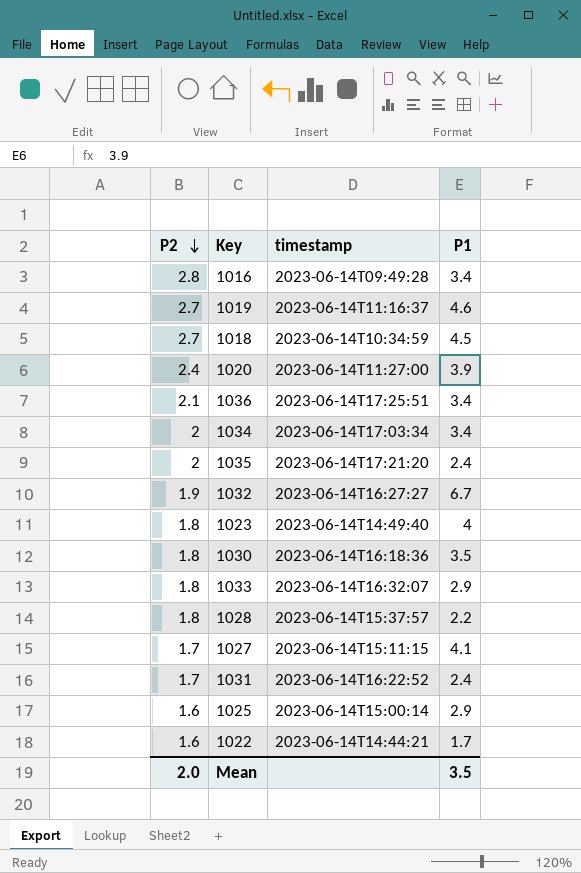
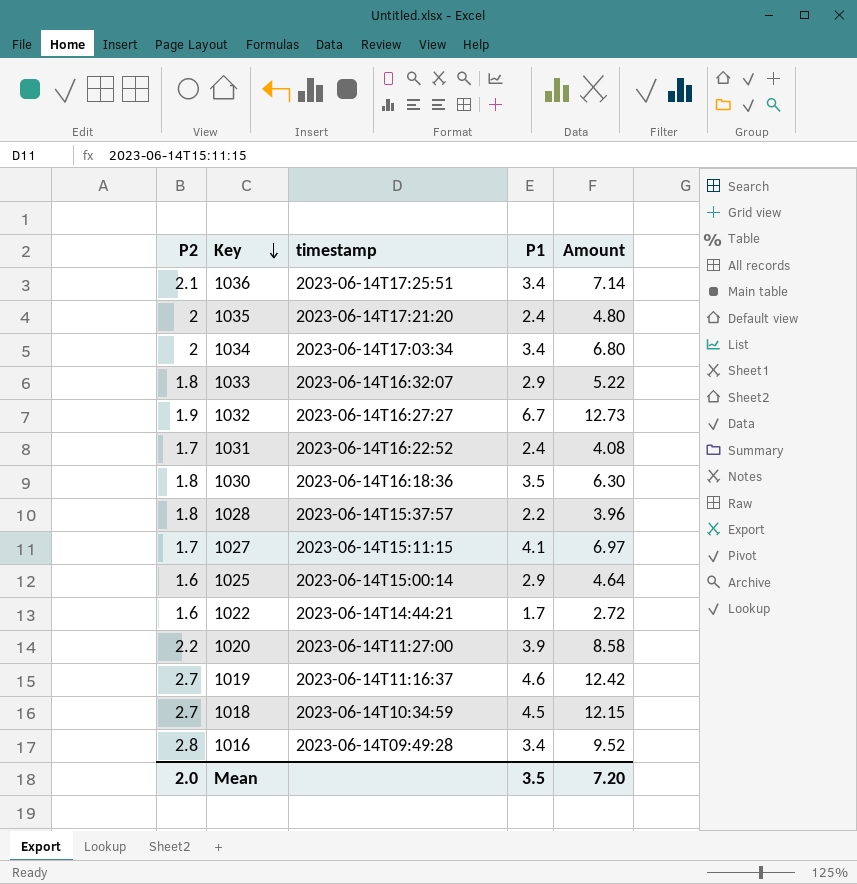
row order: P2 descending -> Key descending
column Amount | formula: none -> [P2] * [P1]
row 1023: 1.8 | 2023-06-14T14:49:40 | 4 -> none
1020 | P2: 2.4 -> 2.2

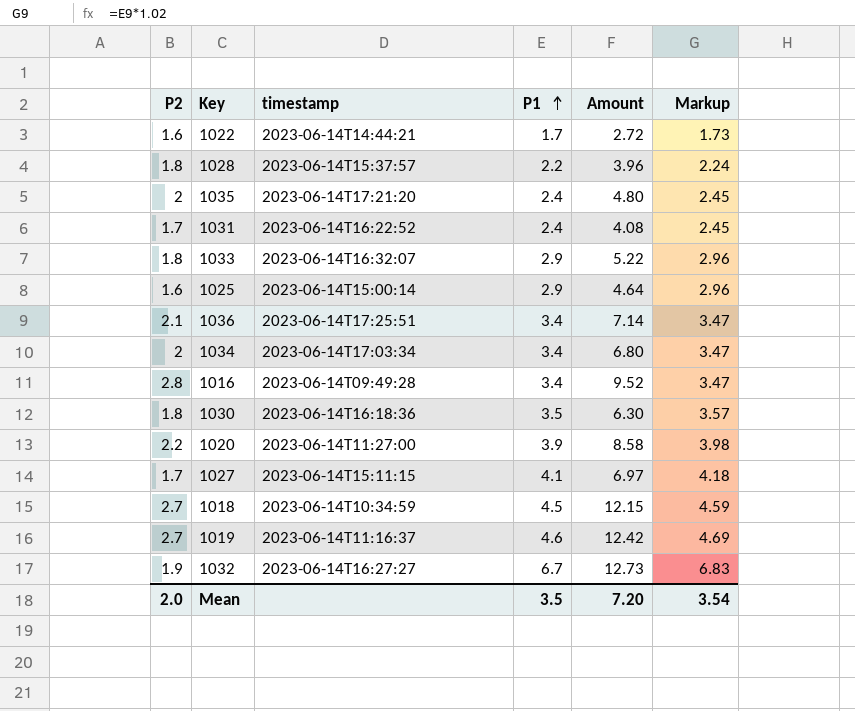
row order: Key descending -> P1 ascending
column Markup | formula: none -> [P1] * 1.02

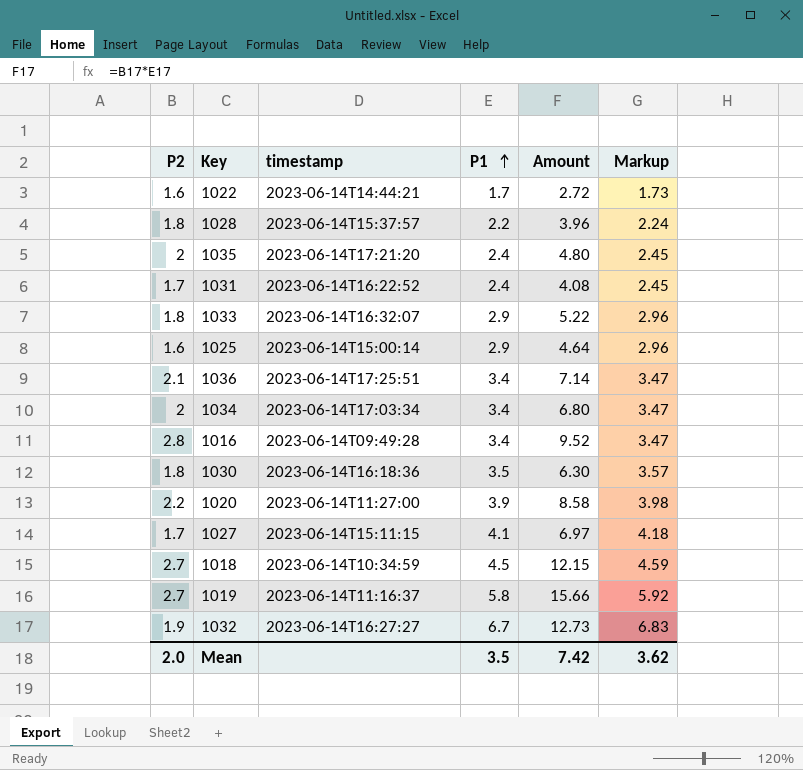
1019 | P1: 4.6 -> 5.8
1019 | Amount: 12.42 -> 15.66
1019 | Markup: 4.69 -> 5.92
Mean | Amount: 7.20 -> 7.42
Mean | Markup: 3.54 -> 3.62

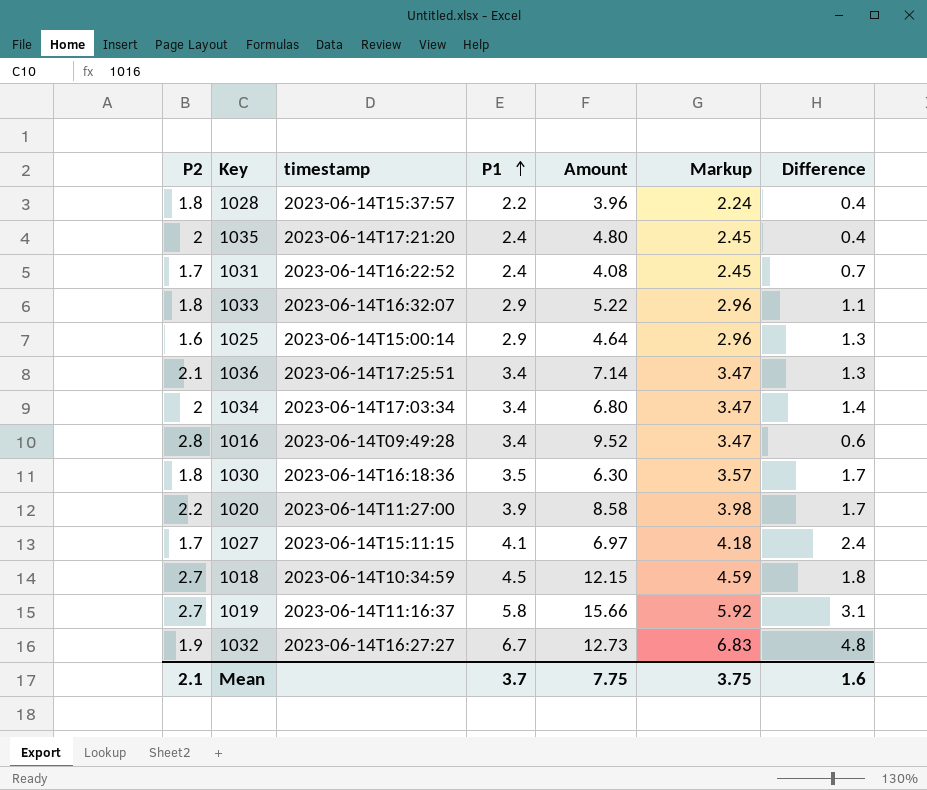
column Difference | formula: none -> [P1] - [P2]
row 1022: 1.6 | 2023-06-14T14:44:21 | 1.7 | 2.72 | 1.73 -> none
Mean | P2: 2.0 -> 2.1
Mean | P1: 3.5 -> 3.7
Mean | Amount: 7.42 -> 7.75
Mean | Markup: 3.62 -> 3.75

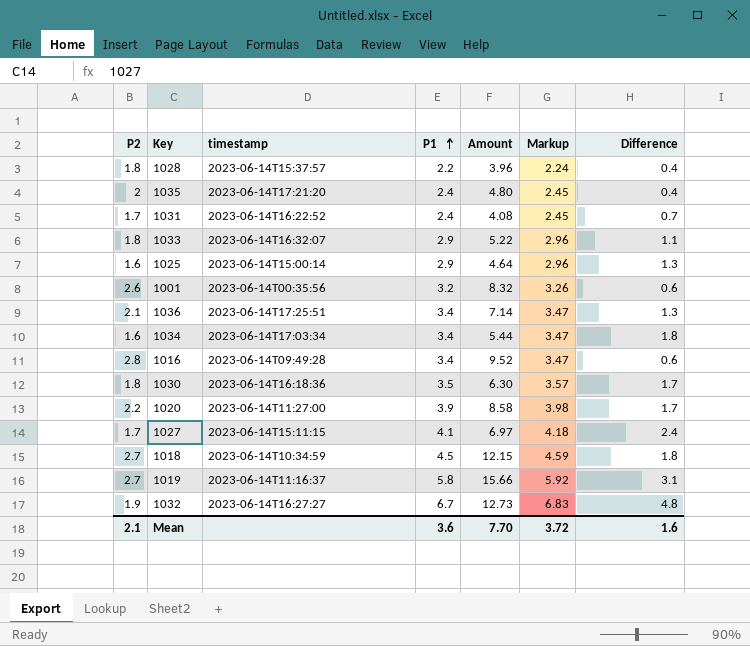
row 1001: none -> 2.6 | 2023-06-14T00:35:56 | 3.2 | 8.32 | 3.26 | 0.6
1034 | P2: 2 -> 1.6
1034 | Amount: 6.80 -> 5.44
1034 | Difference: 1.4 -> 1.8
Mean | P1: 3.7 -> 3.6
Mean | Amount: 7.75 -> 7.70
Mean | Markup: 3.75 -> 3.72

